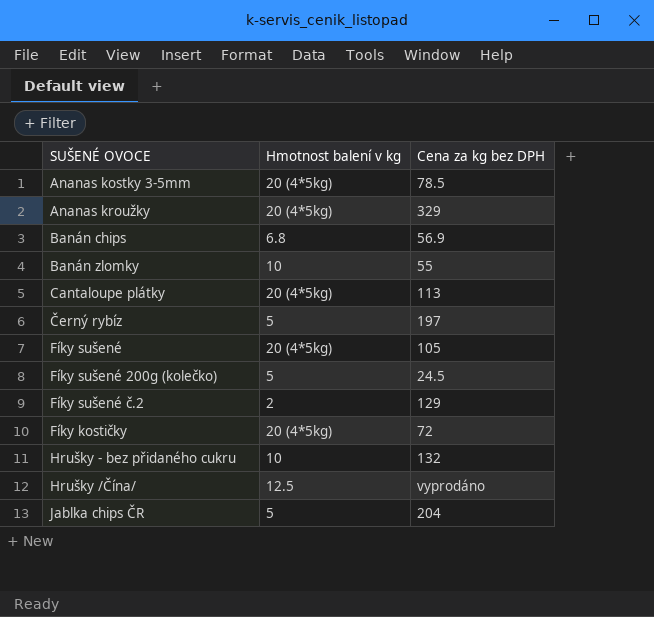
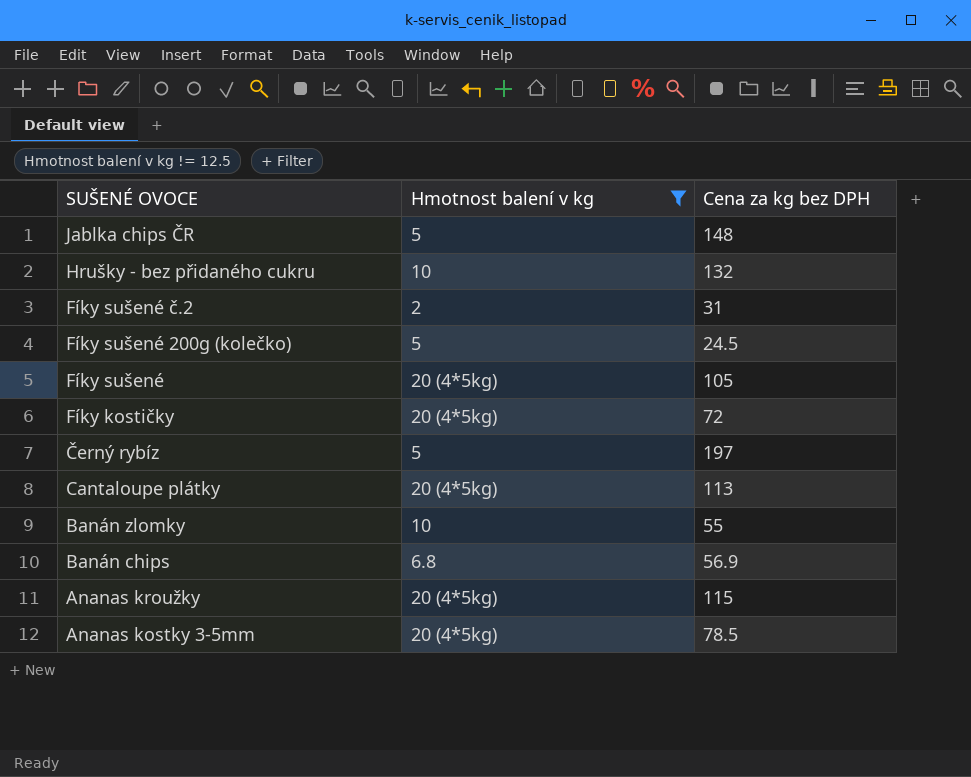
filter: none -> Hmotnost balení v kg != 12.5
row order: none -> SUŠENÉ OVOCE descending
Jablka chips ČR | Cena za kg bez DPH: 204 -> 148
Fíky sušené č.2 | Cena za kg bez DPH: 129 -> 31
Ananas kroužky | Cena za kg bez DPH: 329 -> 115

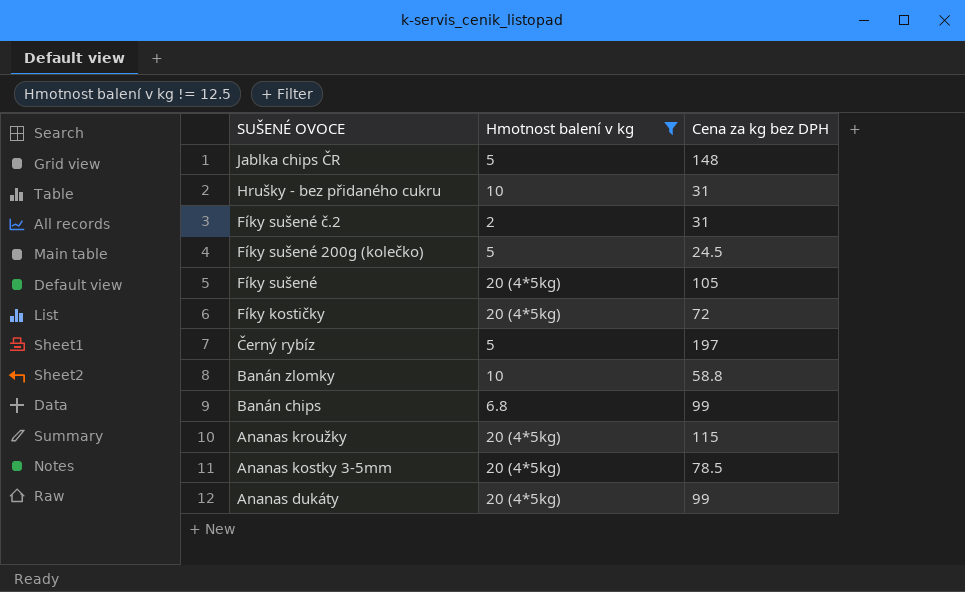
row Cantaloupe plátky: 20 (4*5kg) | 113 -> none
Hrušky - bez přidaného cukru | Cena za kg bez DPH: 132 -> 31
Banán zlomky | Cena za kg bez DPH: 55 -> 58.8
Banán chips | Cena za kg bez DPH: 56.9 -> 99
row Ananas dukáty: none -> 20 (4*5kg) | 99

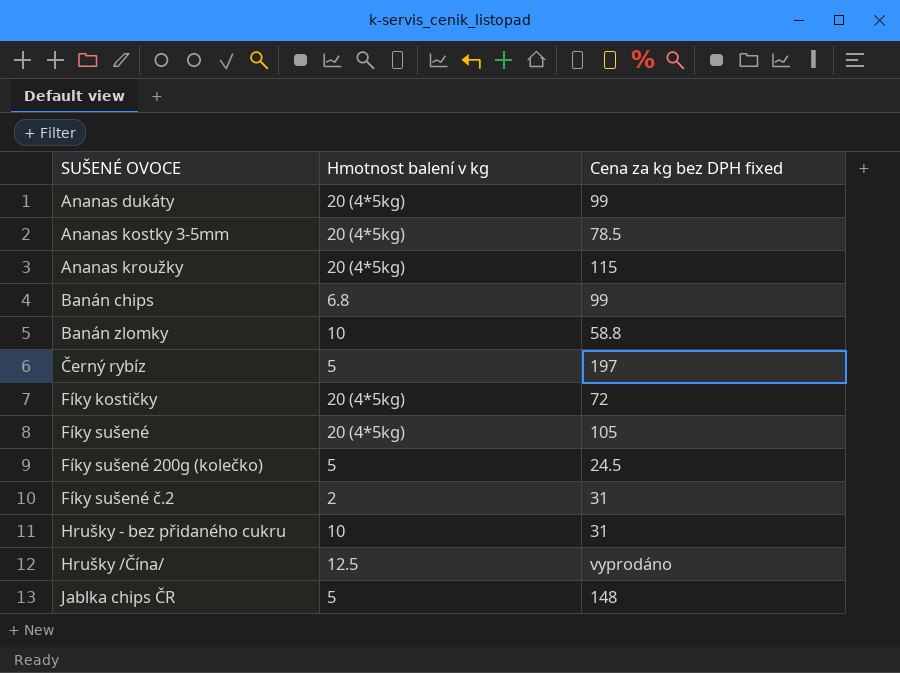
filter: Hmotnost balení v kg != 12.5 -> none
row order: SUŠENÉ OVOCE descending -> SUŠENÉ OVOCE ascending
column name: Cena za kg bez DPH -> Cena za kg bez DPH fixed

